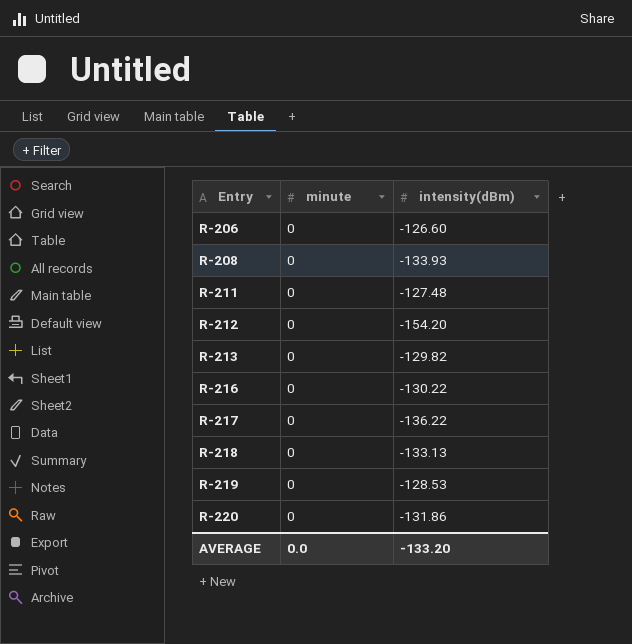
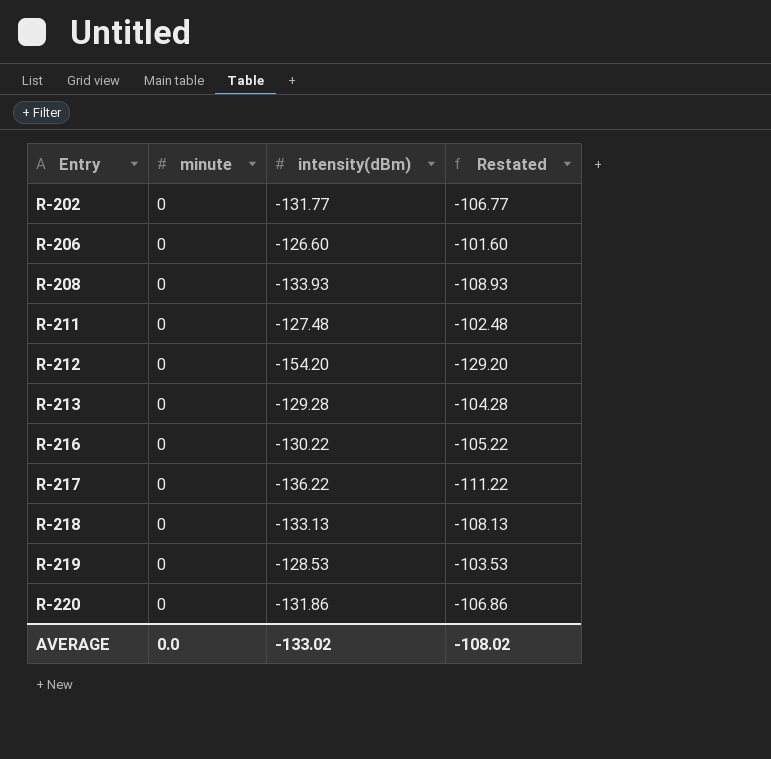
column Restated | formula: none -> [intensity(dBm)] + 25
row R-202: none -> 0 | -131.77 | -106.77
R-213 | intensity(dBm): -129.82 -> -129.28
AVERAGE | intensity(dBm): -133.20 -> -133.02

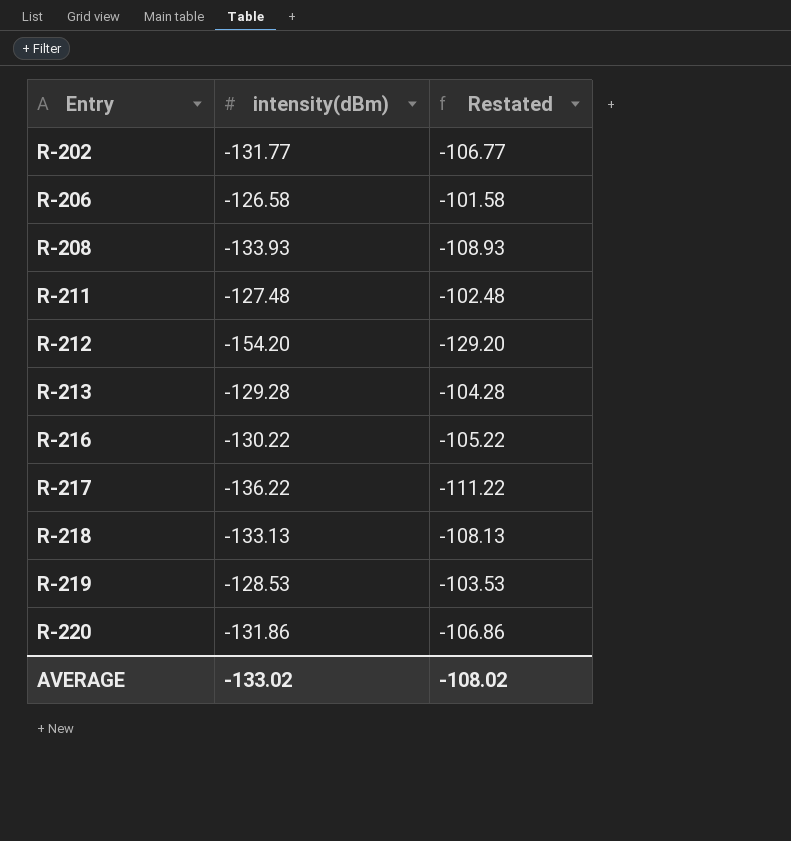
column minute | position: 2 -> none
R-206 | intensity(dBm): -126.60 -> -126.58
R-206 | Restated: -101.60 -> -101.58

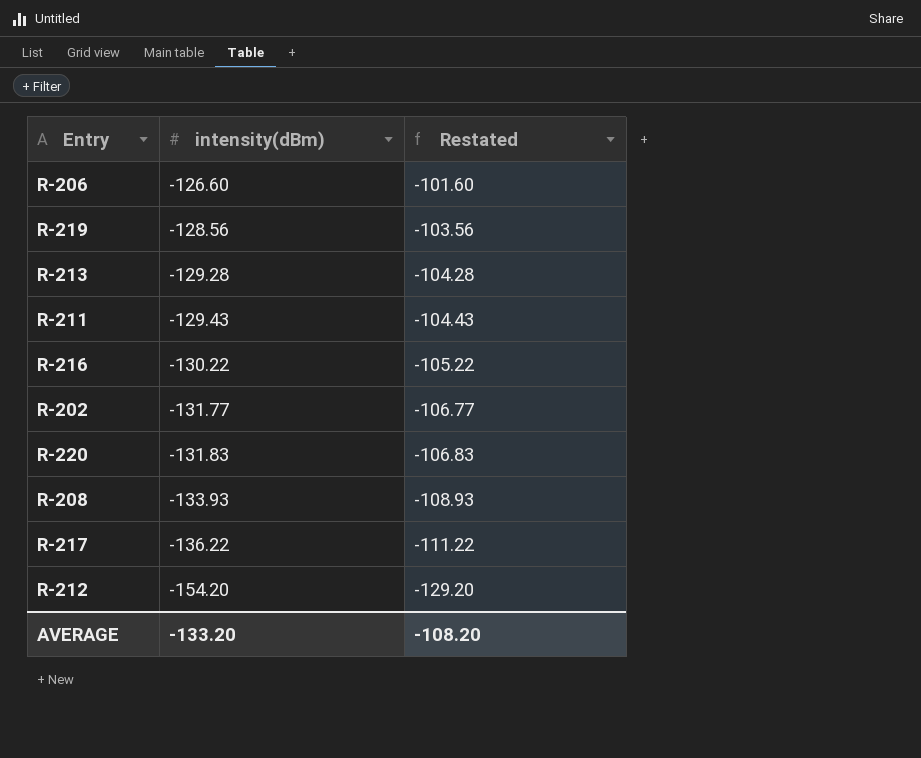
row order: Entry ascending -> intensity(dBm) descending
row R-218: -133.13 | -108.13 -> none
R-206 | intensity(dBm): -126.58 -> -126.60
R-206 | Restated: -101.58 -> -101.60
R-219 | intensity(dBm): -128.53 -> -128.56
R-219 | Restated: -103.53 -> -103.56
R-211 | intensity(dBm): -127.48 -> -129.43
R-211 | Restated: -102.48 -> -104.43
R-220 | intensity(dBm): -131.86 -> -131.83
R-220 | Restated: -106.86 -> -106.83
AVERAGE | intensity(dBm): -133.02 -> -133.20
AVERAGE | Restated: -108.02 -> -108.20

